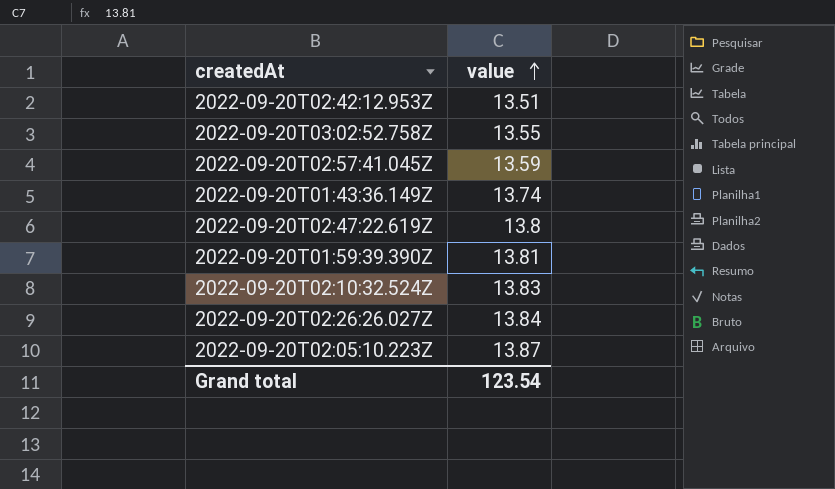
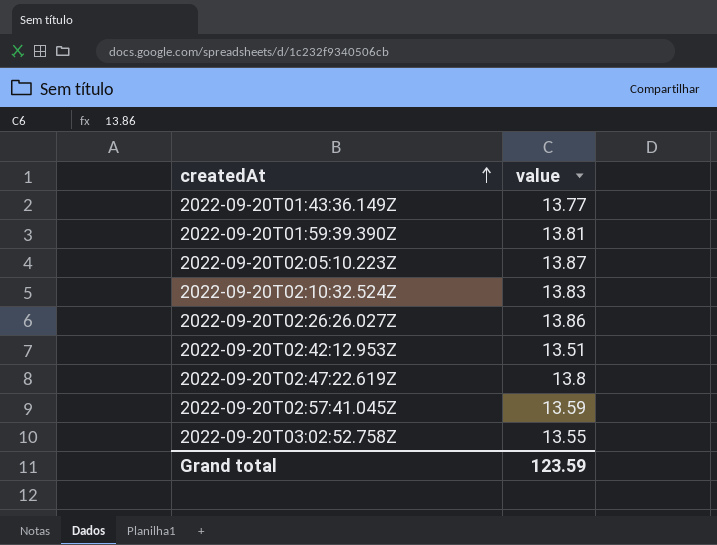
row order: value ascending -> createdAt ascending
2022-09-20T01:43:36.149Z | value: 13.74 -> 13.77
2022-09-20T02:26:26.027Z | value: 13.84 -> 13.86
Grand total | value: 123.54 -> 123.59

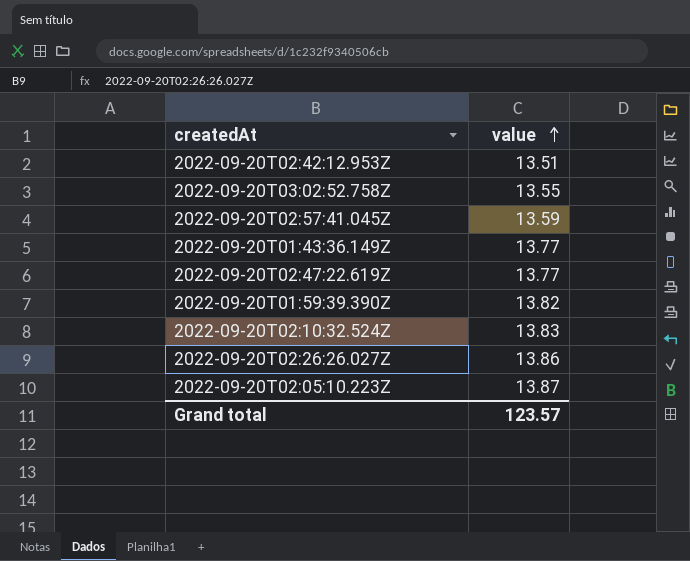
row order: createdAt ascending -> value ascending
2022-09-20T02:47:22.619Z | value: 13.8 -> 13.77
2022-09-20T01:59:39.390Z | value: 13.81 -> 13.82
Grand total | value: 123.59 -> 123.57

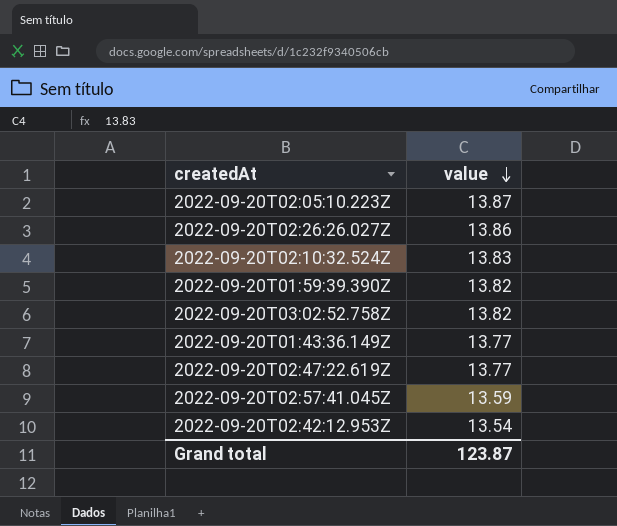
row order: value ascending -> value descending
2022-09-20T03:02:52.758Z | value: 13.55 -> 13.82
2022-09-20T02:42:12.953Z | value: 13.51 -> 13.54
Grand total | value: 123.57 -> 123.87

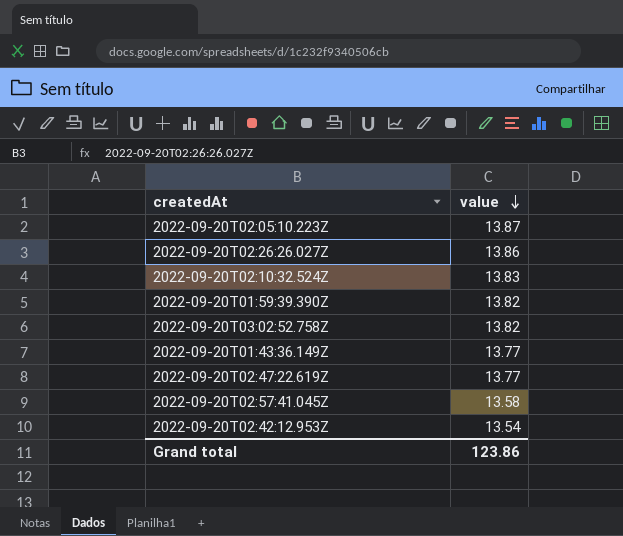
2022-09-20T02:57:41.045Z | value: 13.59 -> 13.58
Grand total | value: 123.87 -> 123.86

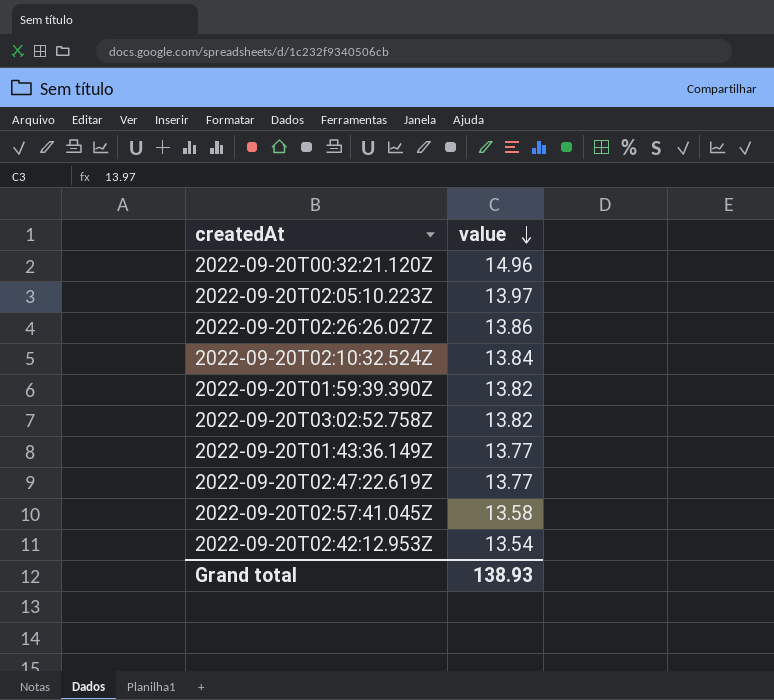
row 2022-09-20T00:32:21.120Z: none -> 14.96
2022-09-20T02:05:10.223Z | value: 13.87 -> 13.97
2022-09-20T02:10:32.524Z | value: 13.83 -> 13.84
Grand total | value: 123.86 -> 138.93

